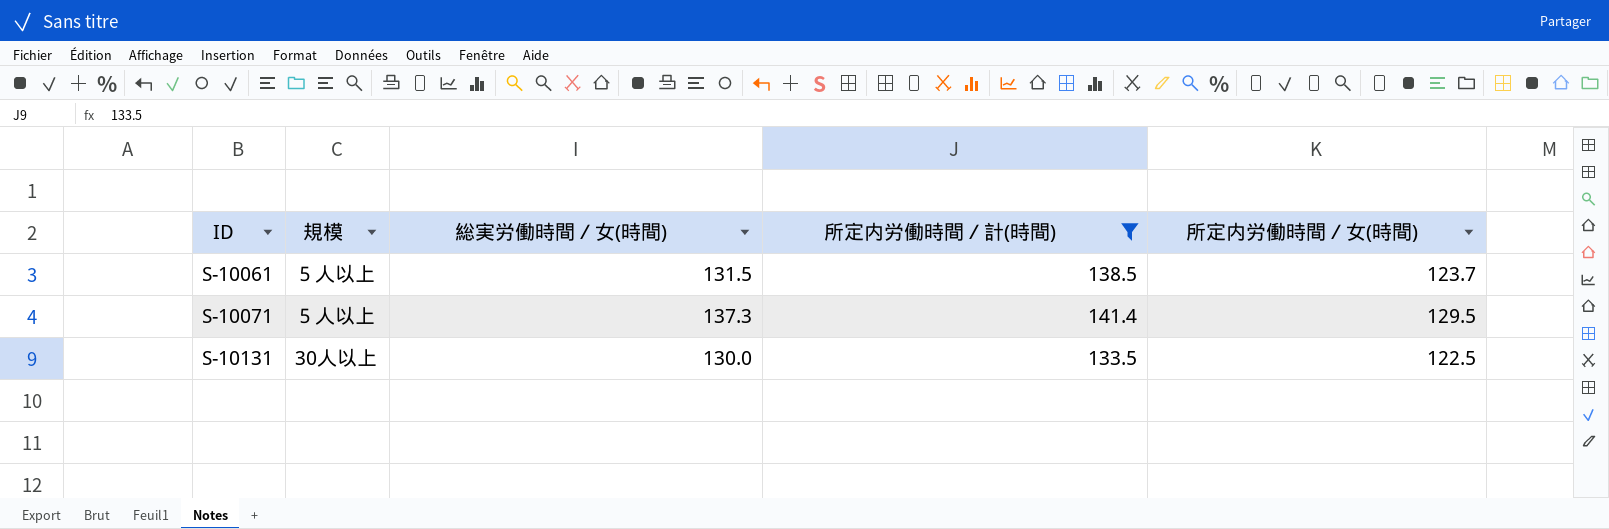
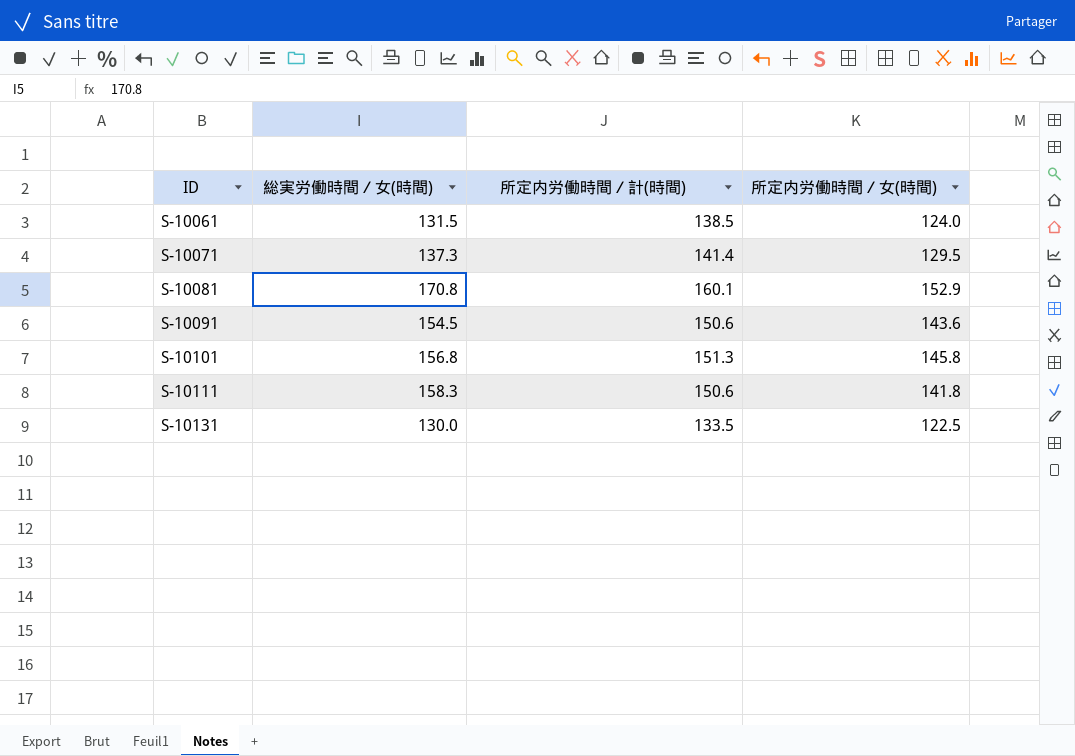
filter: 所定内労働時間／計(時間) <= 141.4 -> none
column 規模 | position: 2 -> none
S-10061 | 所定内労働時間／女(時間): 123.7 -> 124.0

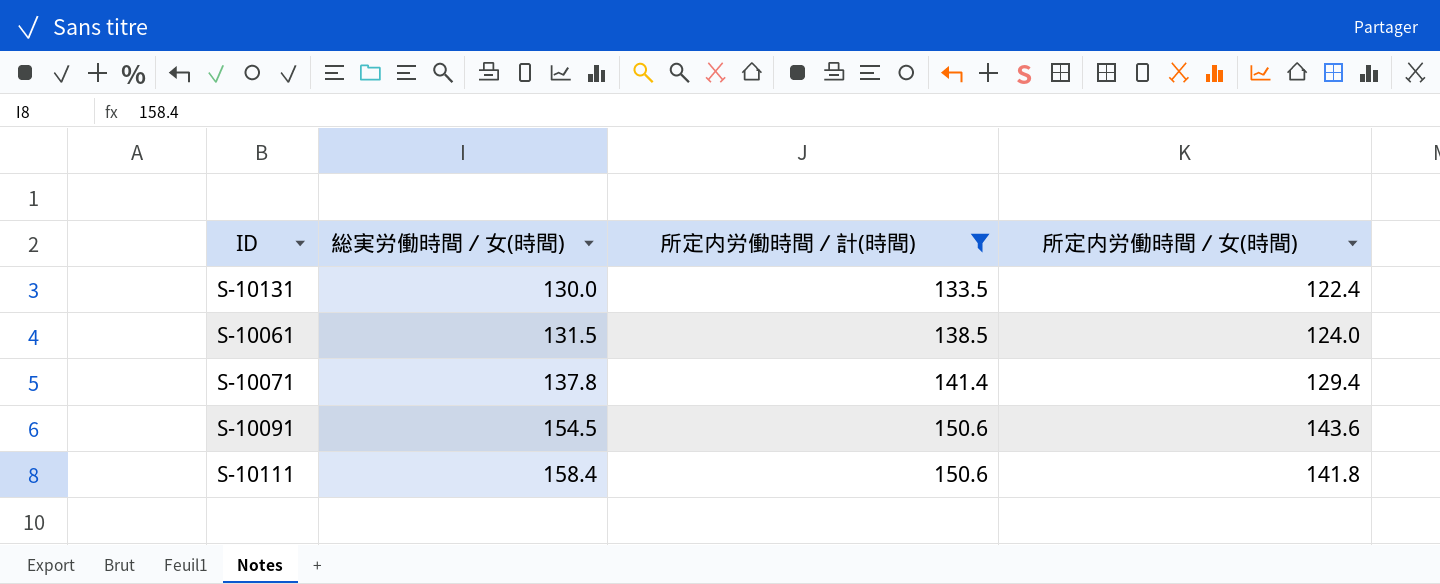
filter: none -> 所定内労働時間／計(時間) <= 150.6
row order: ID ascending -> 総実労働時間／女(時間) ascending
S-10131 | 所定内労働時間／女(時間): 122.5 -> 122.4
S-10071 | 総実労働時間／女(時間): 137.3 -> 137.8
S-10071 | 所定内労働時間／女(時間): 129.5 -> 129.4
S-10111 | 総実労働時間／女(時間): 158.3 -> 158.4

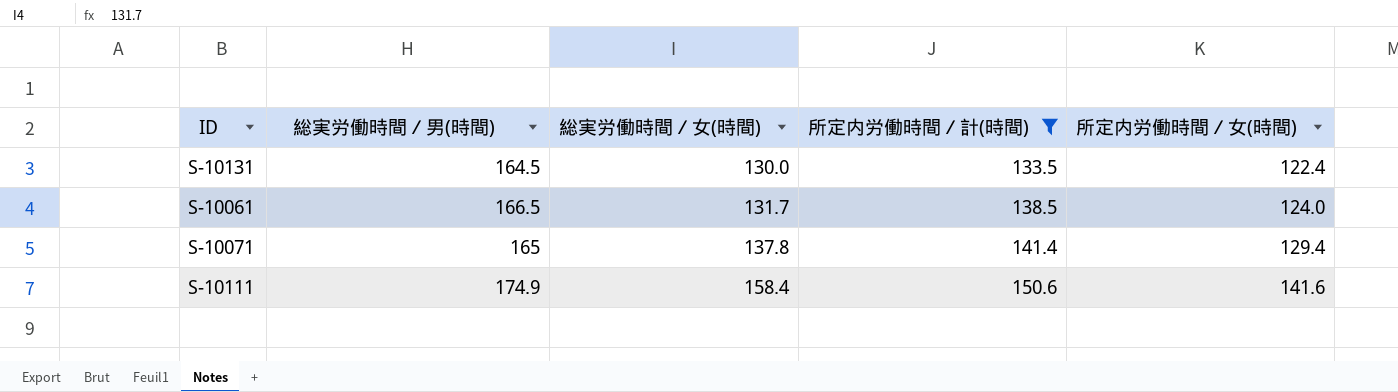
column 総実労働時間／男(時間) | position: none -> 2
row S-10091: 154.5 | 150.6 | 143.6 -> none
S-10061 | 総実労働時間／女(時間): 131.5 -> 131.7
S-10111 | 所定内労働時間／女(時間): 141.8 -> 141.6

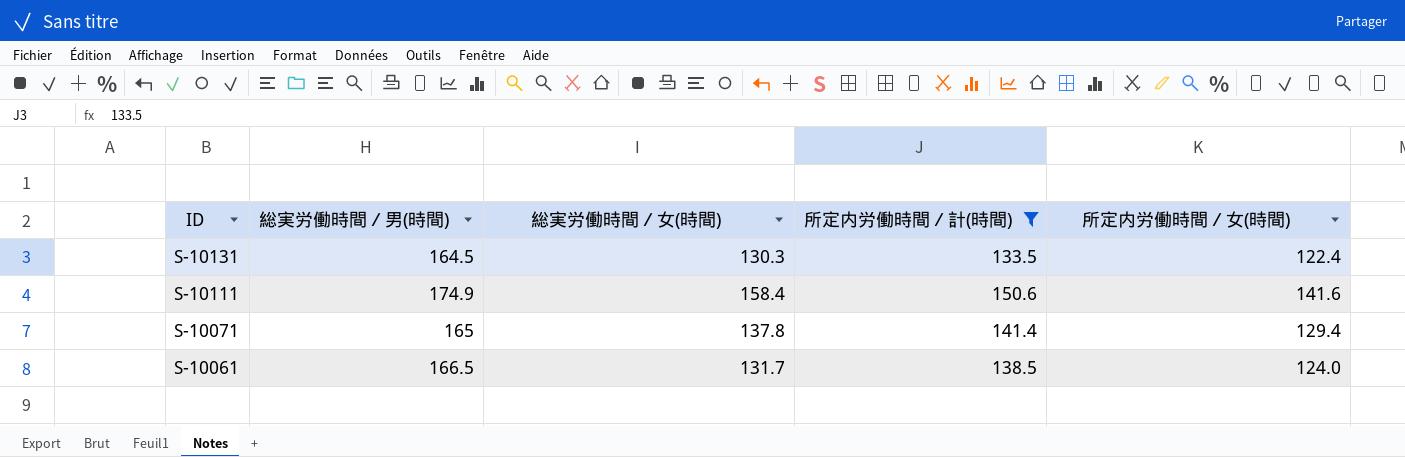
row order: 総実労働時間／女(時間) ascending -> ID descending
S-10131 | 総実労働時間／女(時間): 130.0 -> 130.3

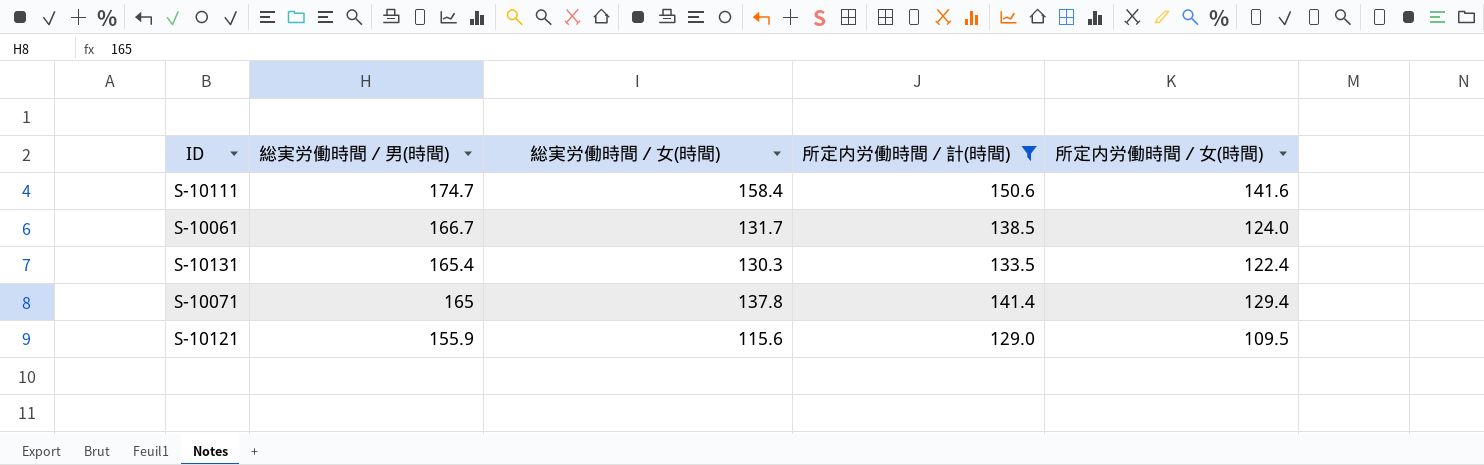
row order: ID descending -> 総実労働時間／男(時間) descending
S-10111 | 総実労働時間／男(時間): 174.9 -> 174.7
S-10061 | 総実労働時間／男(時間): 166.5 -> 166.7
S-10131 | 総実労働時間／男(時間): 164.5 -> 165.4
row S-10121: none -> 155.9 | 115.6 | 129.0 | 109.5

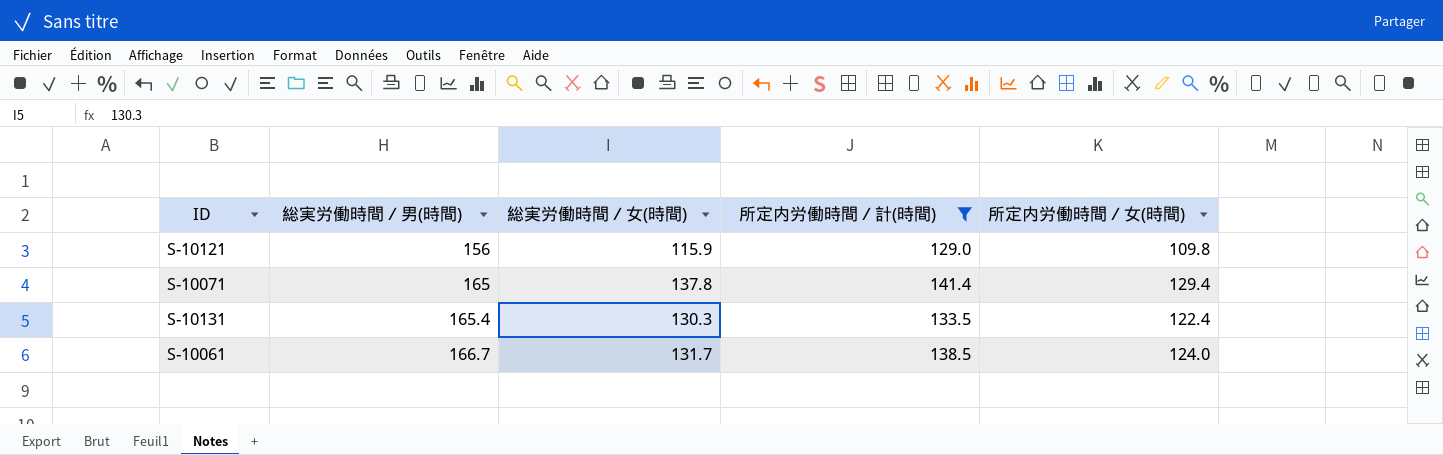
row order: 総実労働時間／男(時間) descending -> 総実労働時間／男(時間) ascending
row S-10111: 174.7 | 158.4 | 150.6 | 141.6 -> none
S-10121 | 総実労働時間／男(時間): 155.9 -> 156
S-10121 | 総実労働時間／女(時間): 115.6 -> 115.9
S-10121 | 所定内労働時間／女(時間): 109.5 -> 109.8

